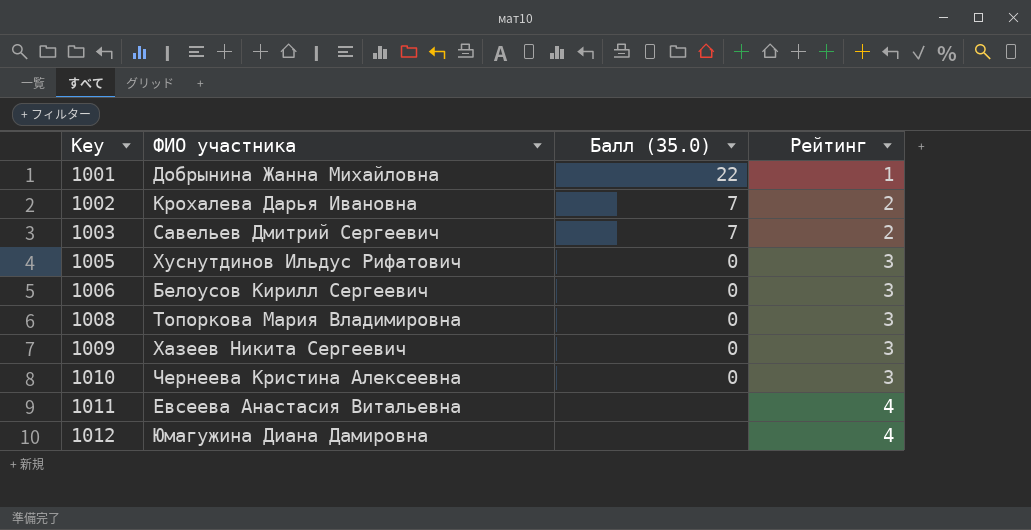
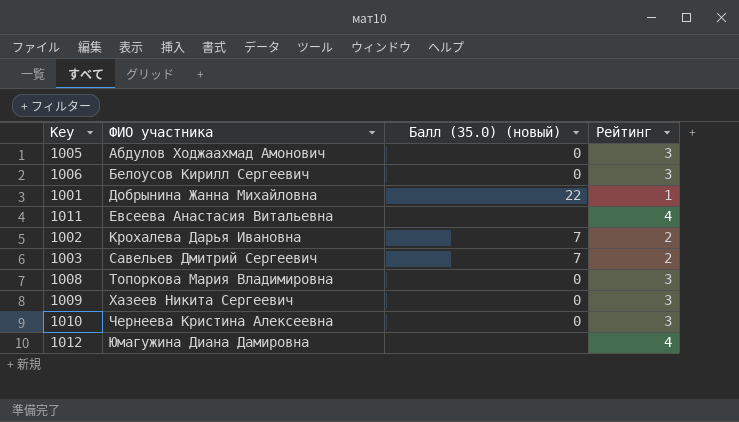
row order: Key ascending -> ФИО участника ascending
column name: Балл (35.0) -> Балл (35.0) (новый)
1005 | ФИО участника: Хуснутдинов Ильдус Рифатович -> Абдулов Ходжаахмад Амонович

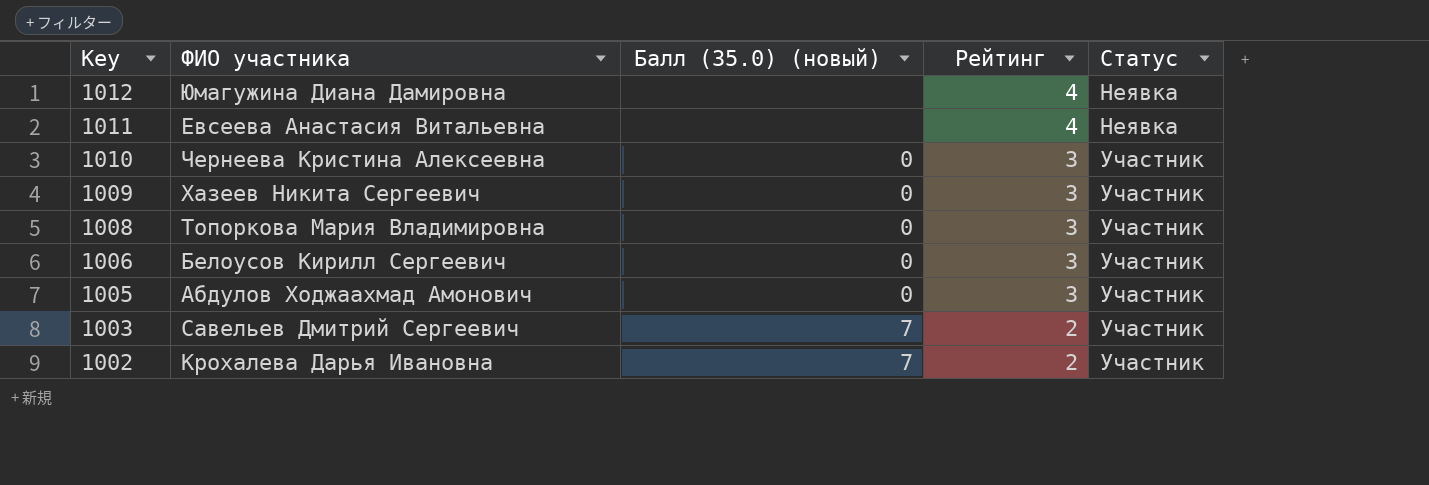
row order: ФИО участника ascending -> Key descending
column Статус | position: none -> 5
row 1001: Добрынина Жанна Михайловна | 22 | 1 -> none

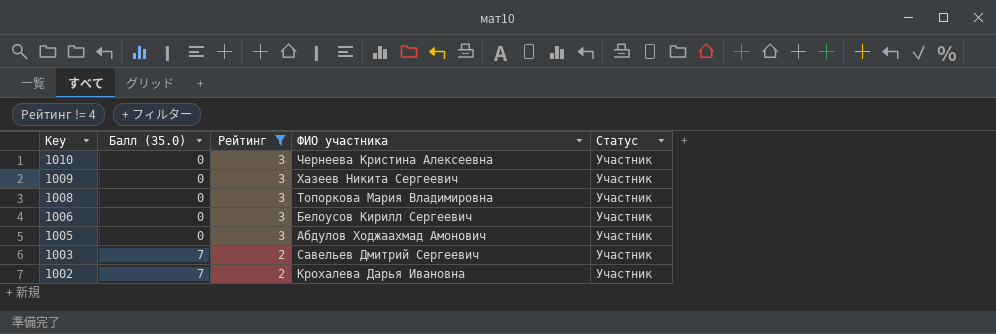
filter: none -> Рейтинг != 4
column name: Балл (35.0) (новый) -> Балл (35.0)
column ФИО участника | position: 2 -> 4

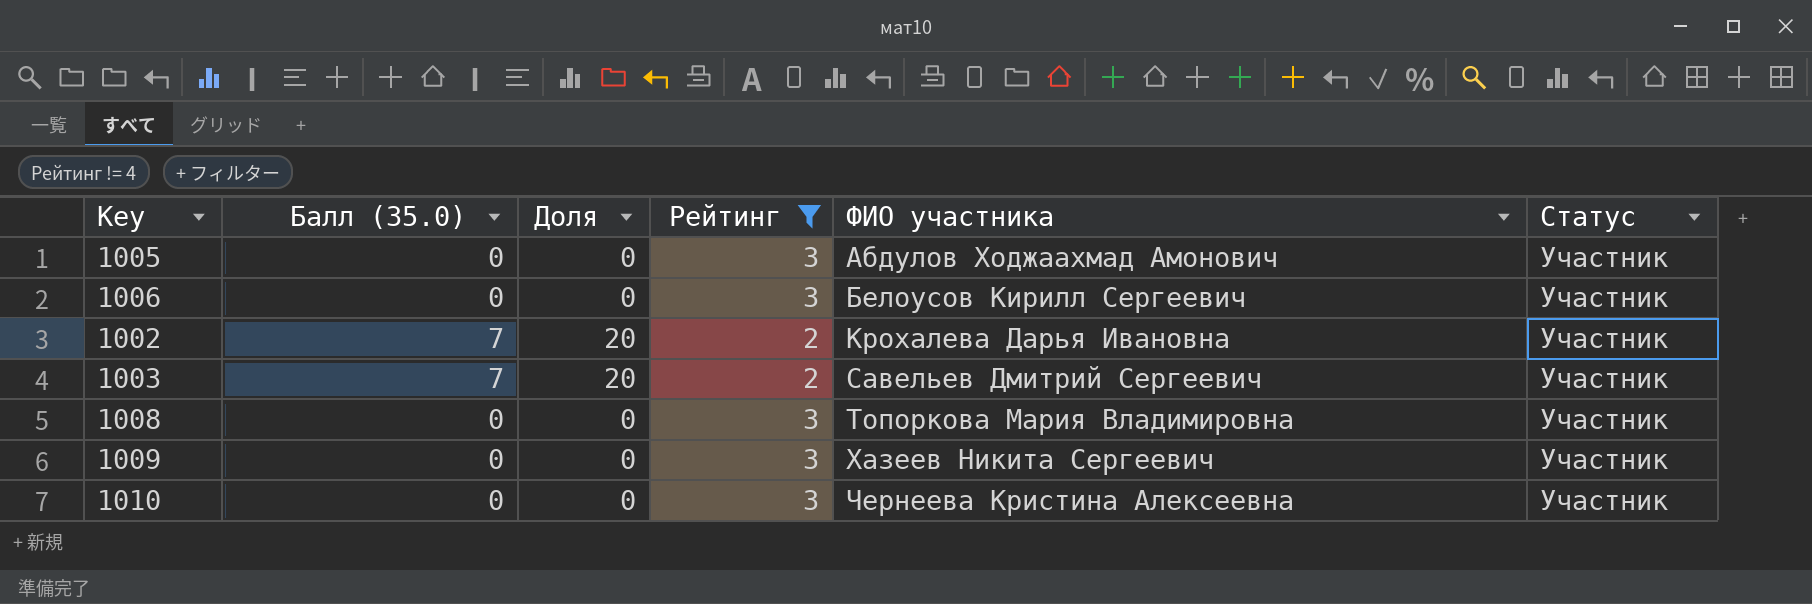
row order: Key descending -> ФИО участника ascending
column Доля | position: none -> 3

